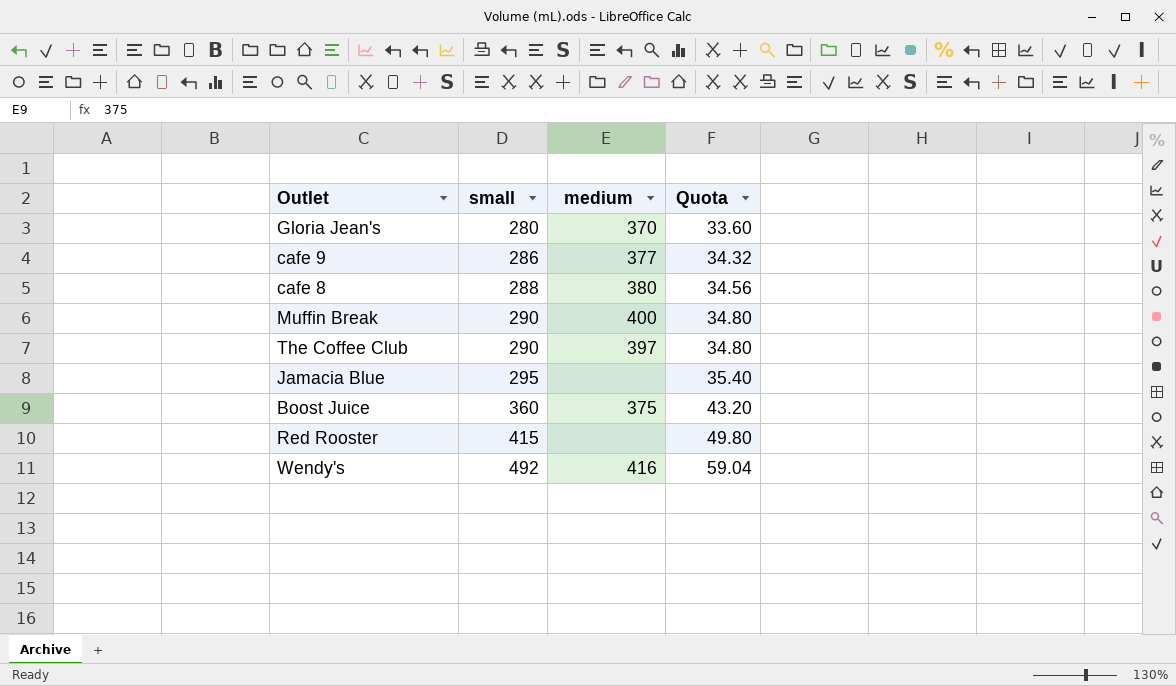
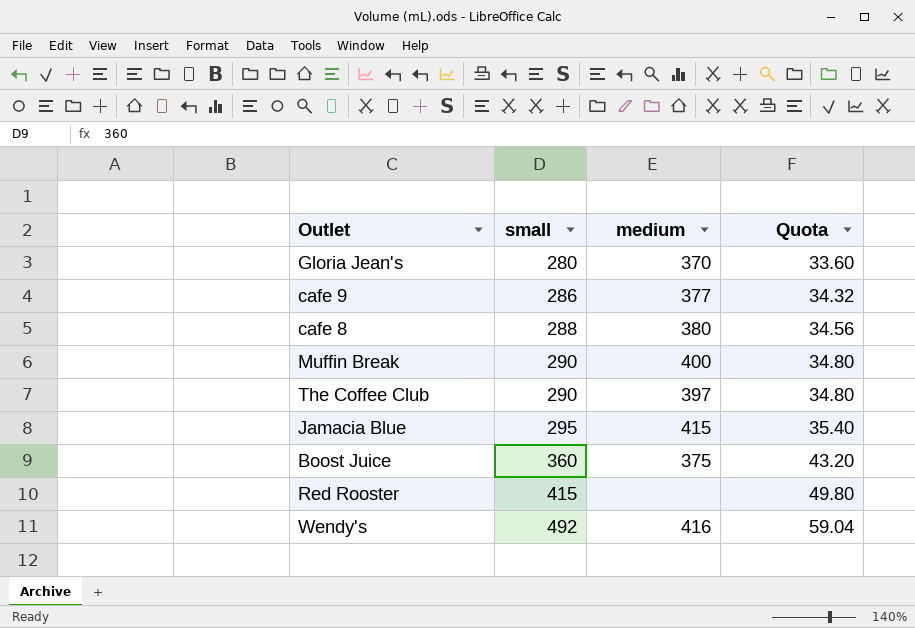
Jamacia Blue | medium: none -> 415

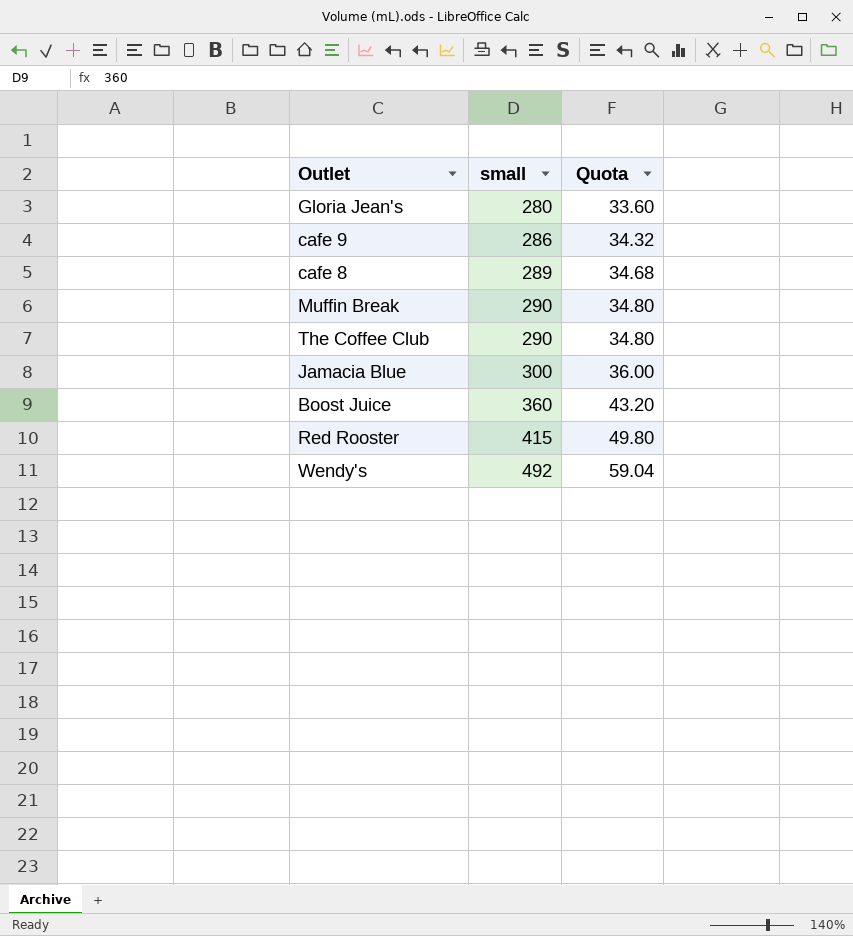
column medium | position: 3 -> none
cafe 8 | small: 288 -> 289
cafe 8 | Quota: 34.56 -> 34.68
Jamacia Blue | small: 295 -> 300
Jamacia Blue | Quota: 35.40 -> 36.00

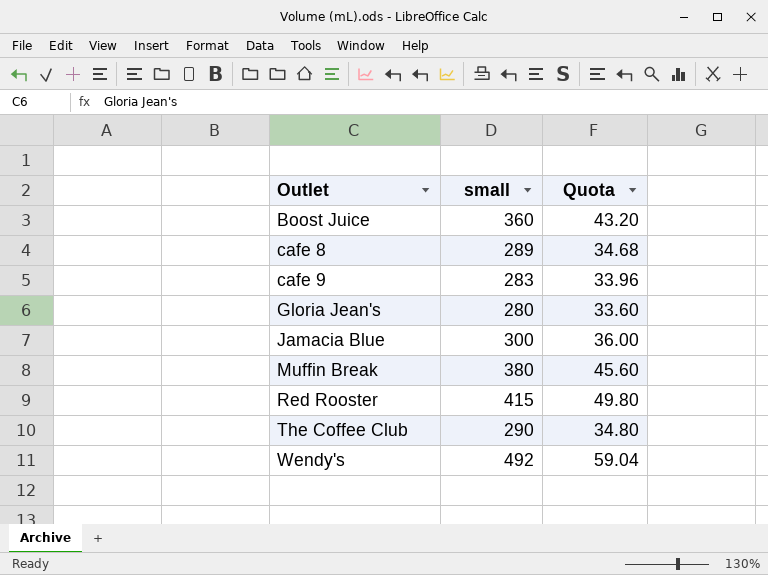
row order: small ascending -> Outlet ascending
cafe 9 | small: 286 -> 283
cafe 9 | Quota: 34.32 -> 33.96
Muffin Break | small: 290 -> 380
Muffin Break | Quota: 34.80 -> 45.60

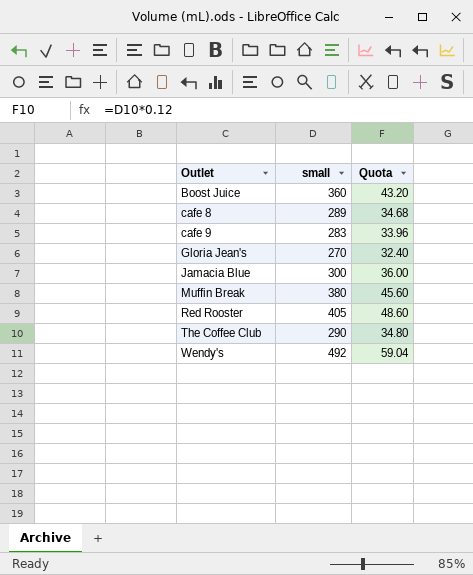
Gloria Jean's | small: 280 -> 270
Gloria Jean's | Quota: 33.60 -> 32.40
Red Rooster | small: 415 -> 405
Red Rooster | Quota: 49.80 -> 48.60

